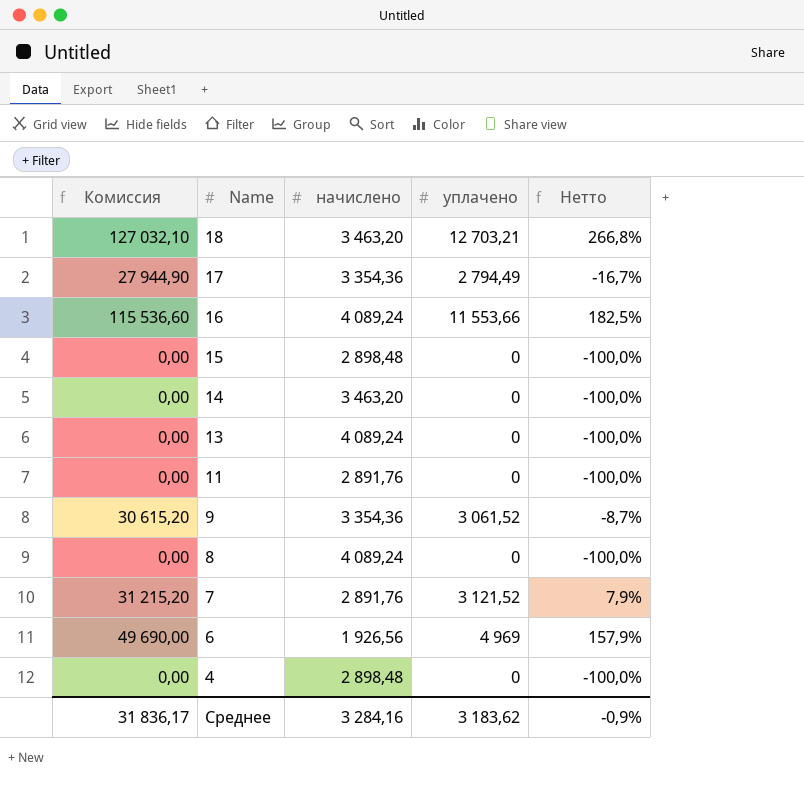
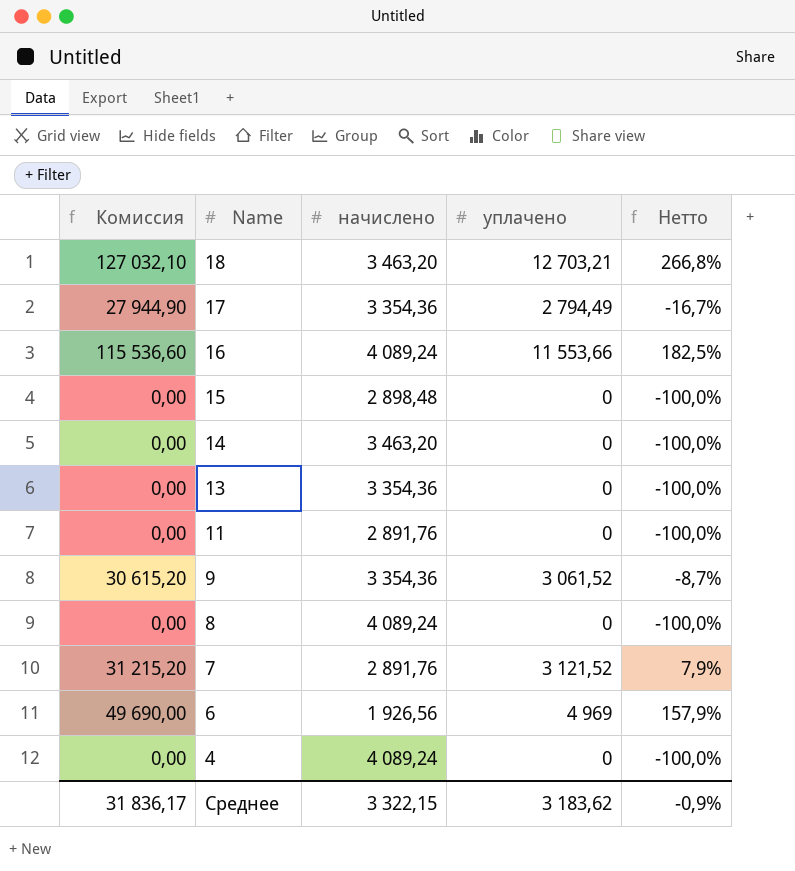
13 | начислено: 4 089,24 -> 3 354,36
4 | начислено: 2 898,48 -> 4 089,24
Среднее | начислено: 3 284,16 -> 3 322,15

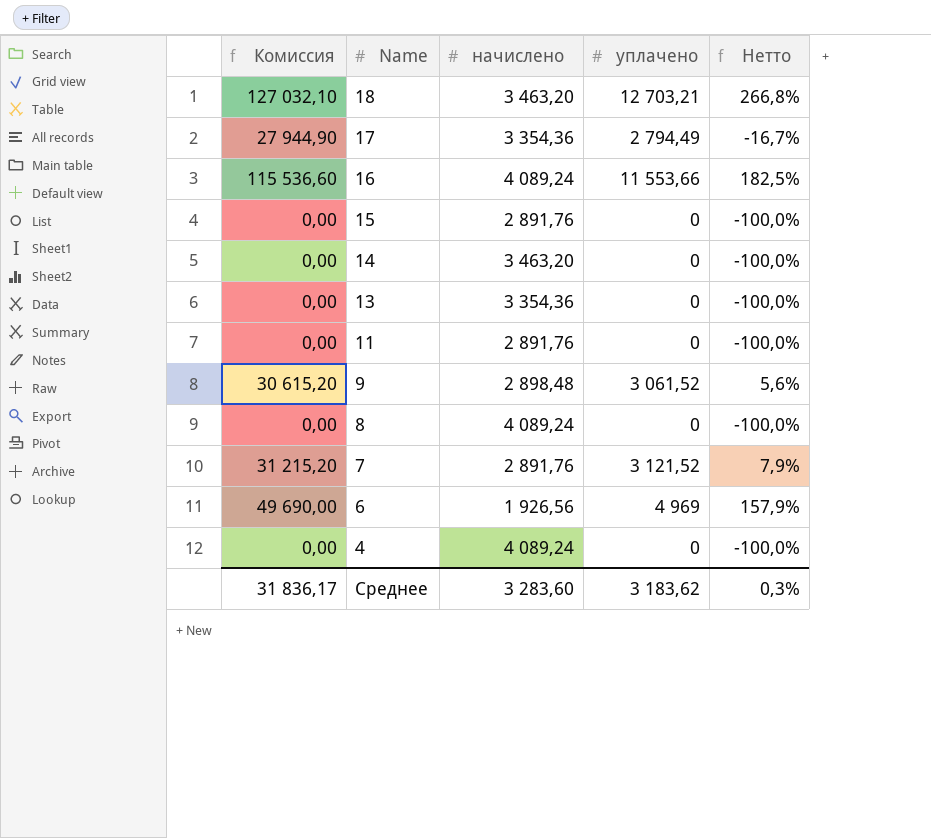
15 | начислено: 2 898,48 -> 2 891,76
9 | начислено: 3 354,36 -> 2 898,48
9 | Нетто: -8,7% -> 5,6%
Среднее | начислено: 3 322,15 -> 3 283,60
Среднее | Нетто: -0,9% -> 0,3%

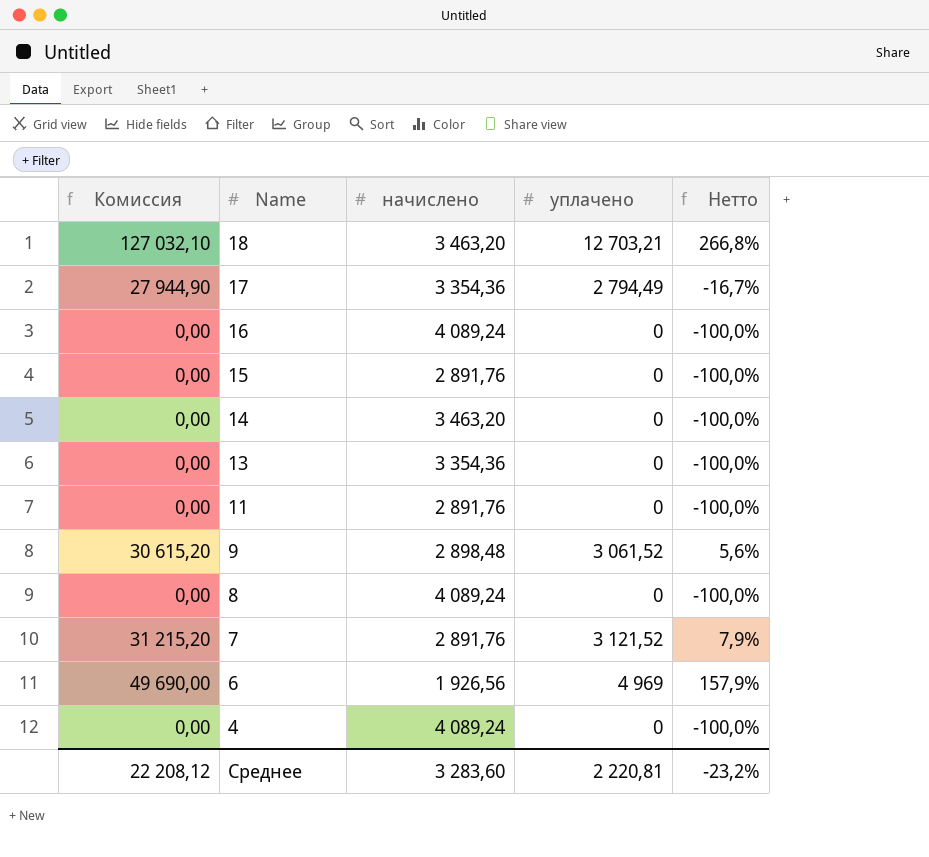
16 | Комиссия: 115 536,60 -> 0,00
16 | уплачено: 11 553,66 -> 0
16 | Нетто: 182,5% -> -100,0%
Среднее | Комиссия: 31 836,17 -> 22 208,12
Среднее | уплачено: 3 183,62 -> 2 220,81
Среднее | Нетто: 0,3% -> -23,2%

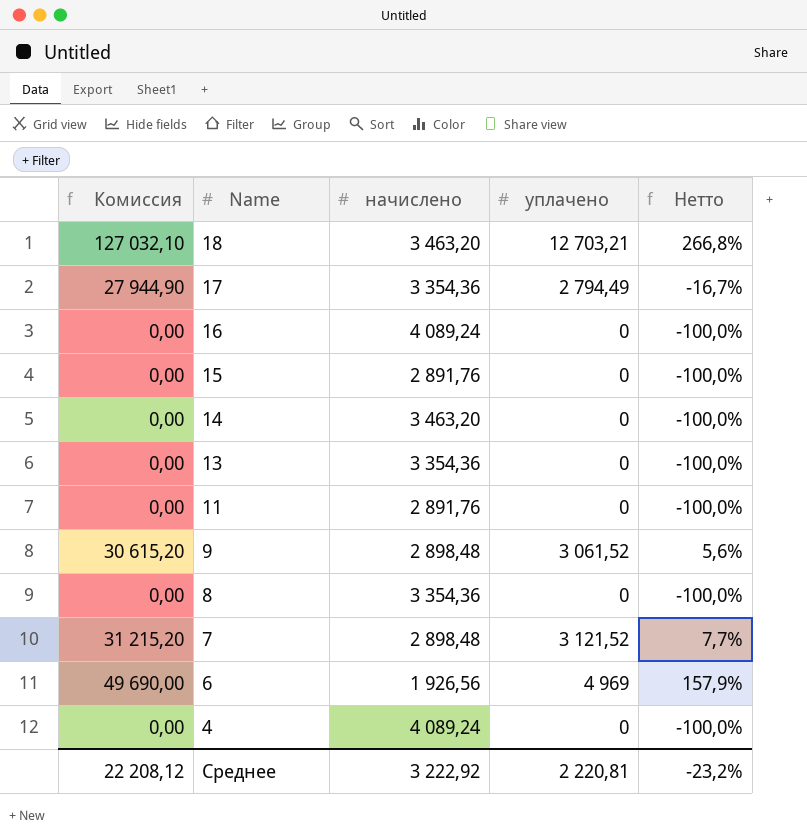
8 | начислено: 4 089,24 -> 3 354,36
7 | начислено: 2 891,76 -> 2 898,48
7 | Нетто: 7,9% -> 7,7%
Среднее | начислено: 3 283,60 -> 3 222,92

